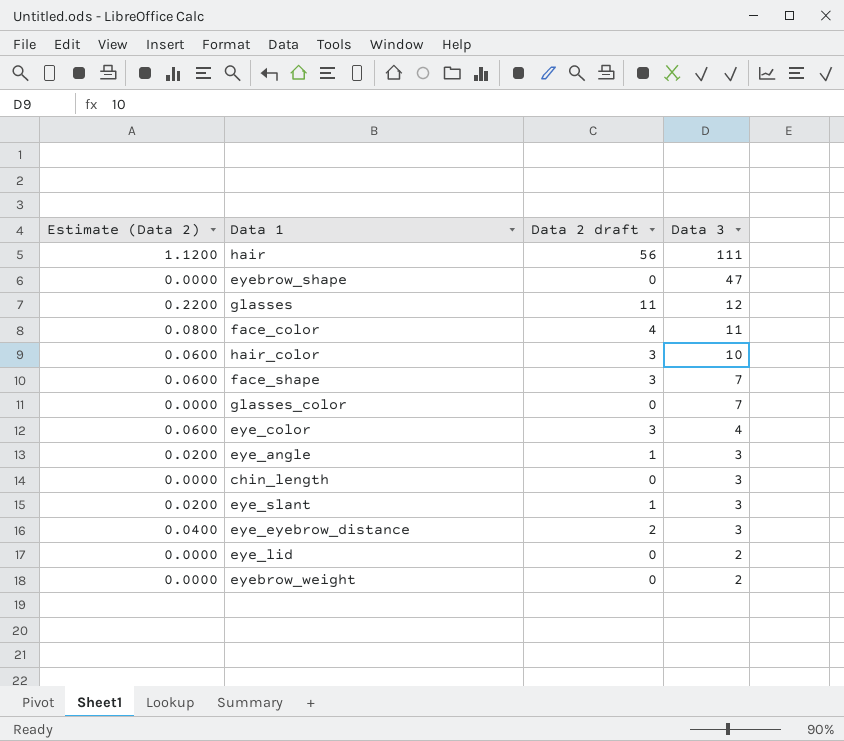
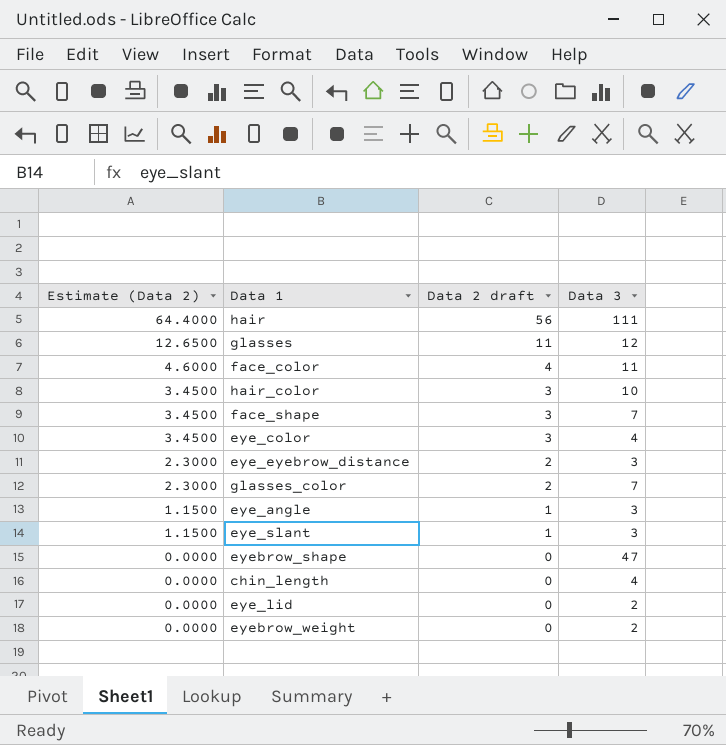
row order: Data 3 descending -> Estimate (Data 2) descending
column Estimate (Data 2) | formula: [Data 2 draft] * 0.02 -> [Data 2 draft] * 1.15
glasses_color | Data 2 draft: 0 -> 2
chin_length | Data 3: 3 -> 4

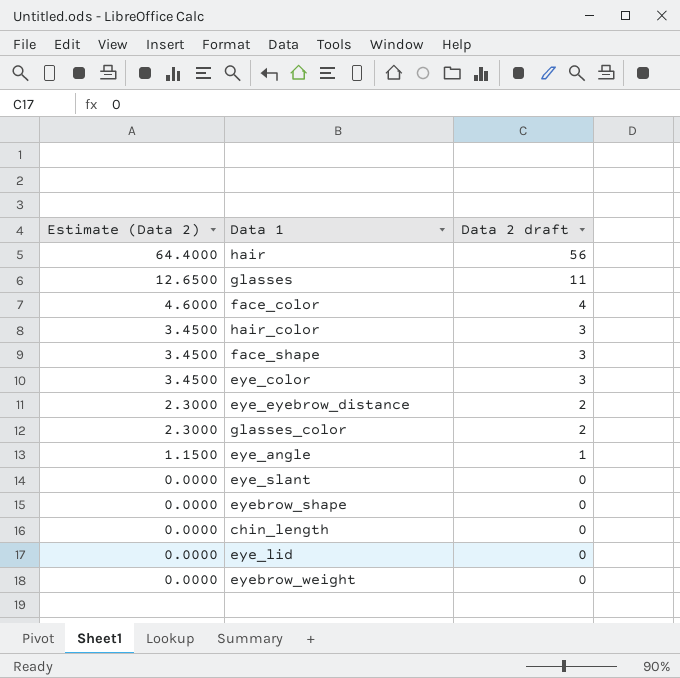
column Data 3 | position: 4 -> none
eye_slant | Estimate (Data 2): 1.1500 -> 0.0000
eye_slant | Data 2 draft: 1 -> 0

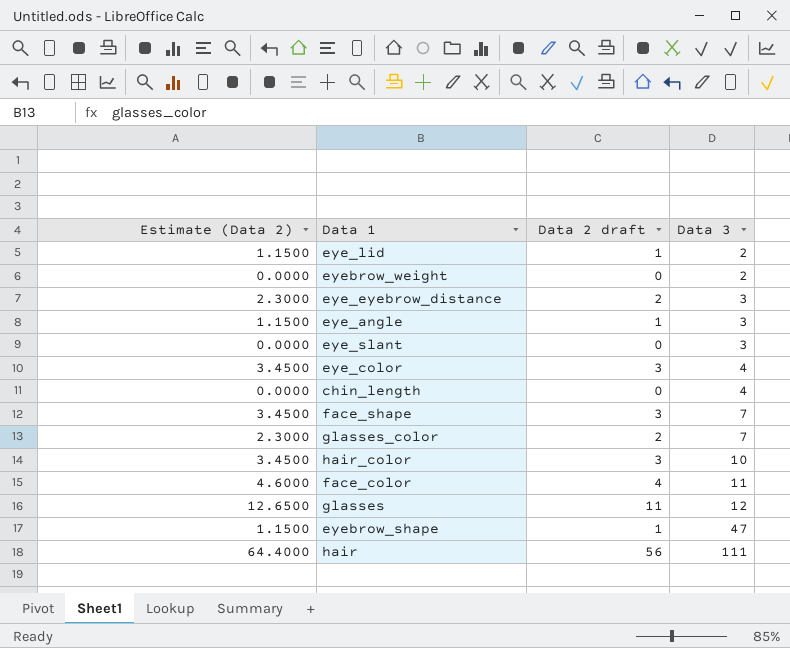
row order: Estimate (Data 2) descending -> Data 3 ascending
column Data 3 | position: none -> 4
eye_lid | Estimate (Data 2): 0.0000 -> 1.1500
eye_lid | Data 2 draft: 0 -> 1
eyebrow_shape | Estimate (Data 2): 0.0000 -> 1.1500
eyebrow_shape | Data 2 draft: 0 -> 1

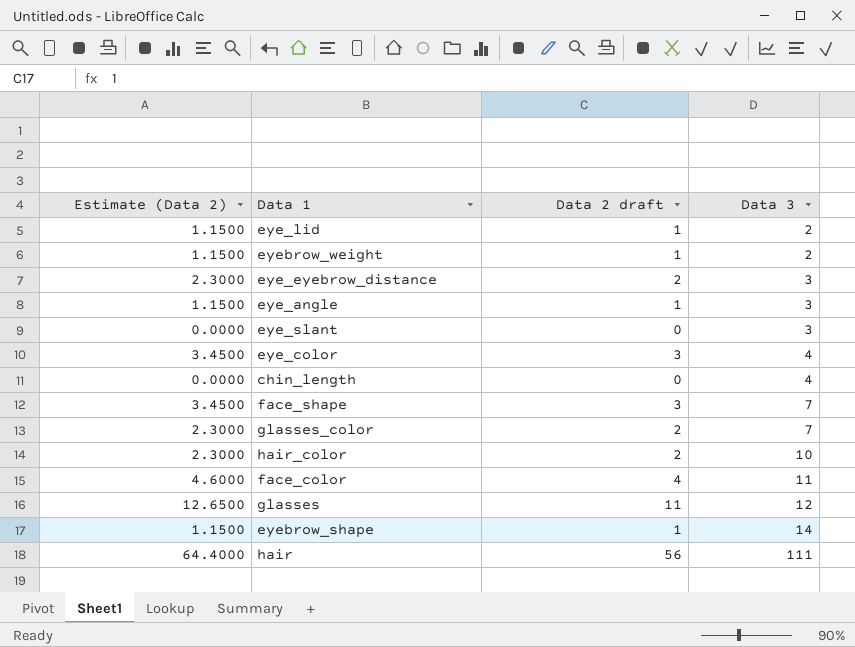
eyebrow_weight | Estimate (Data 2): 0.0000 -> 1.1500
eyebrow_weight | Data 2 draft: 0 -> 1
hair_color | Estimate (Data 2): 3.4500 -> 2.3000
hair_color | Data 2 draft: 3 -> 2
eyebrow_shape | Data 3: 47 -> 14

